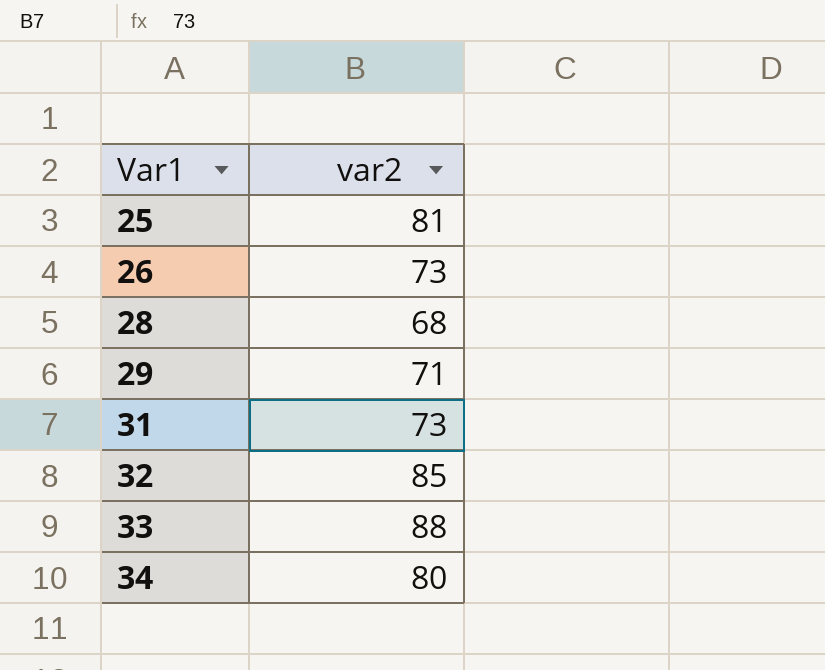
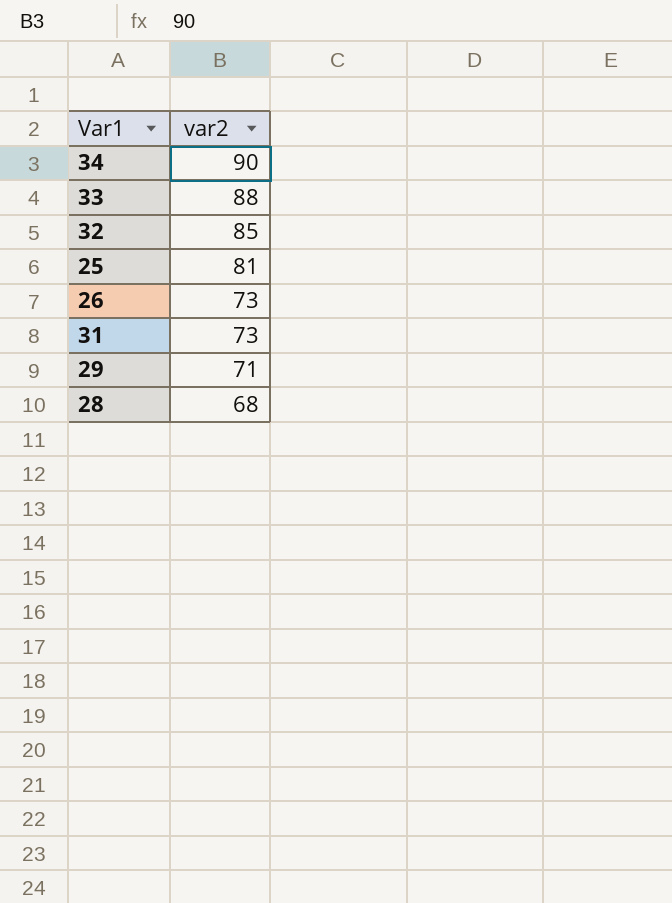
row order: Var1 ascending -> var2 descending
34 | var2: 80 -> 90

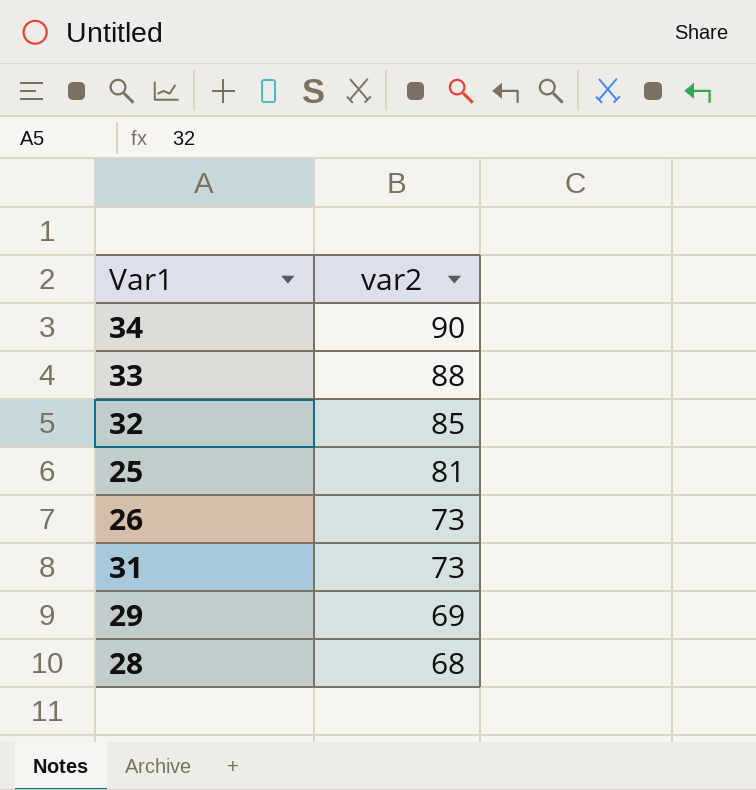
29 | var2: 71 -> 69

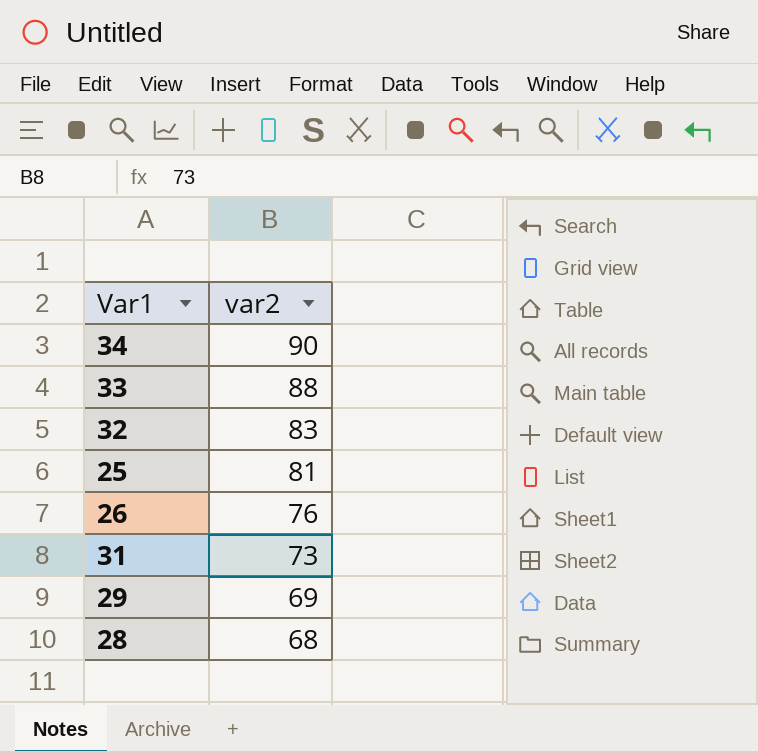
32 | var2: 85 -> 83
26 | var2: 73 -> 76

